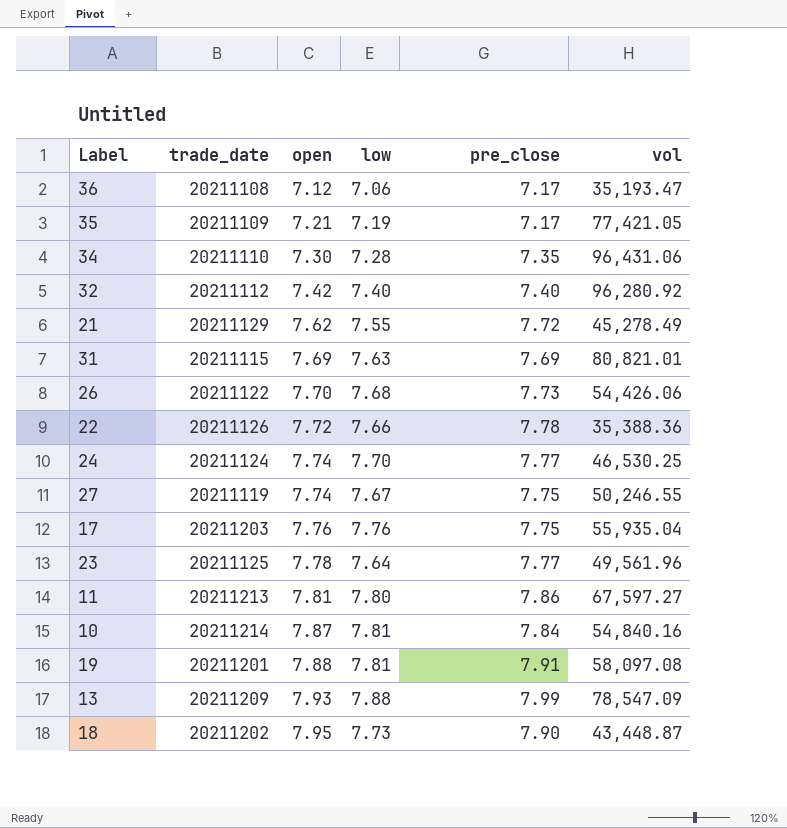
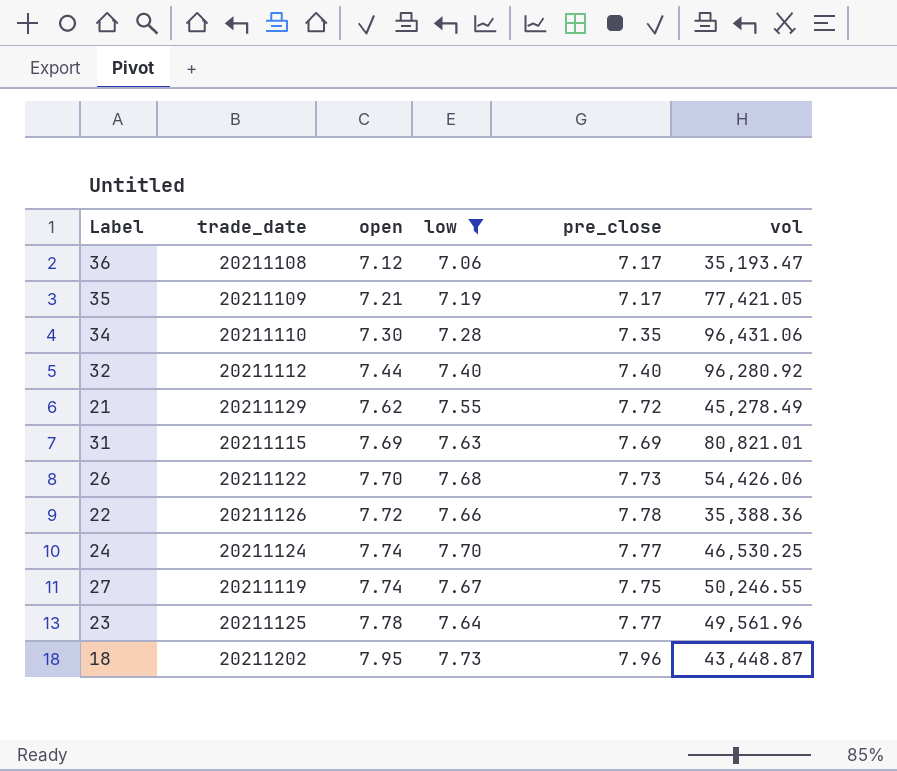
filter: none -> low <= 7.73
32 | open: 7.42 -> 7.44
18 | pre_close: 7.90 -> 7.96

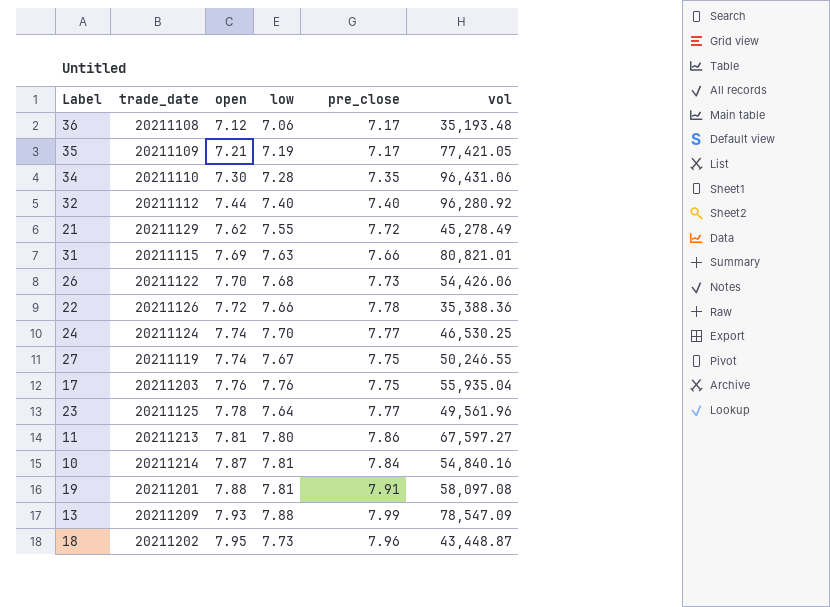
filter: low <= 7.73 -> none
36 | vol: 35,193.47 -> 35,193.48
31 | pre_close: 7.69 -> 7.66

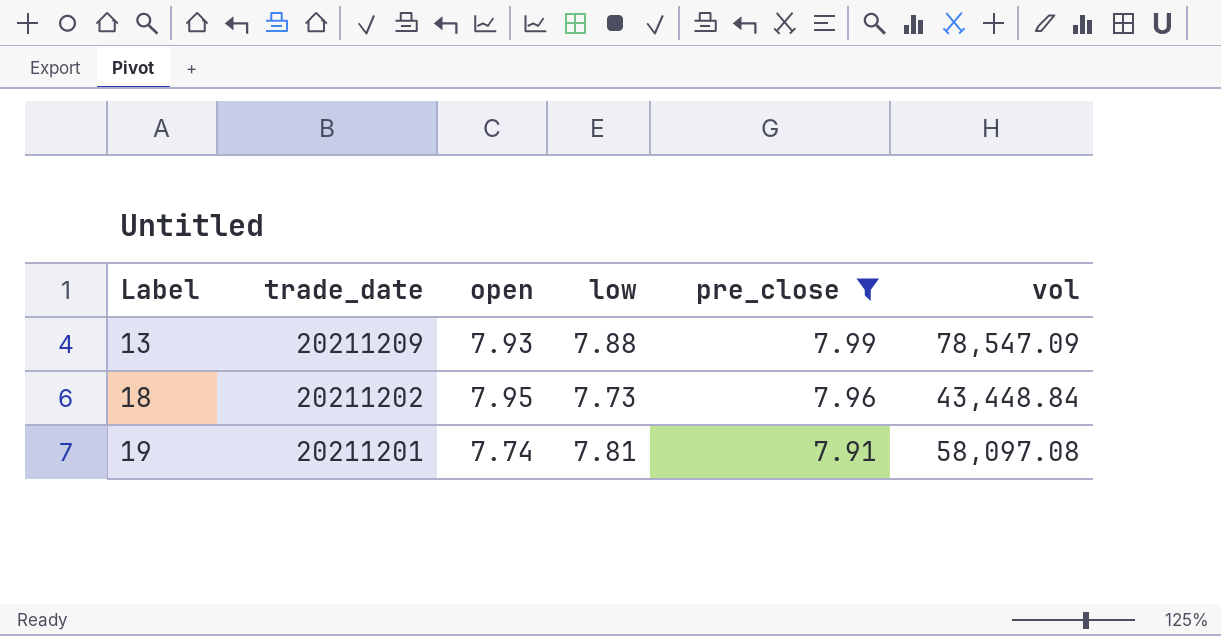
filter: none -> pre_close >= 7.91
row order: open ascending -> Label ascending
18 | vol: 43,448.87 -> 43,448.84
19 | open: 7.88 -> 7.74

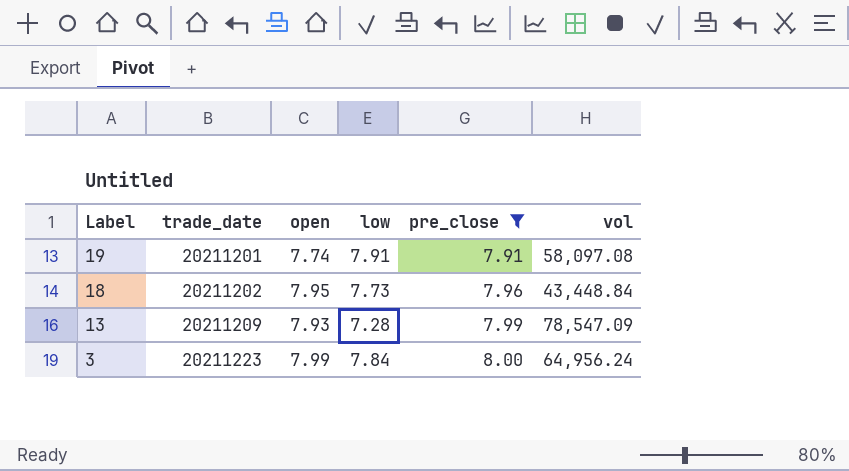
row order: Label ascending -> Label descending
19 | low: 7.81 -> 7.91
13 | low: 7.88 -> 7.28
row 3: none -> 20211223 | 7.99 | 7.84 | 8.00 | 64,956.24

